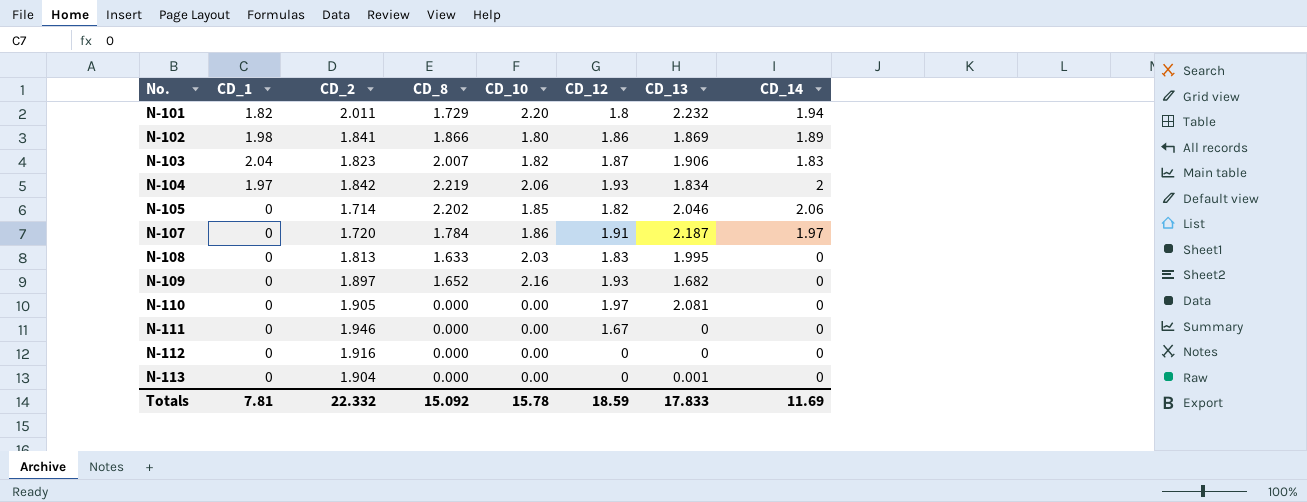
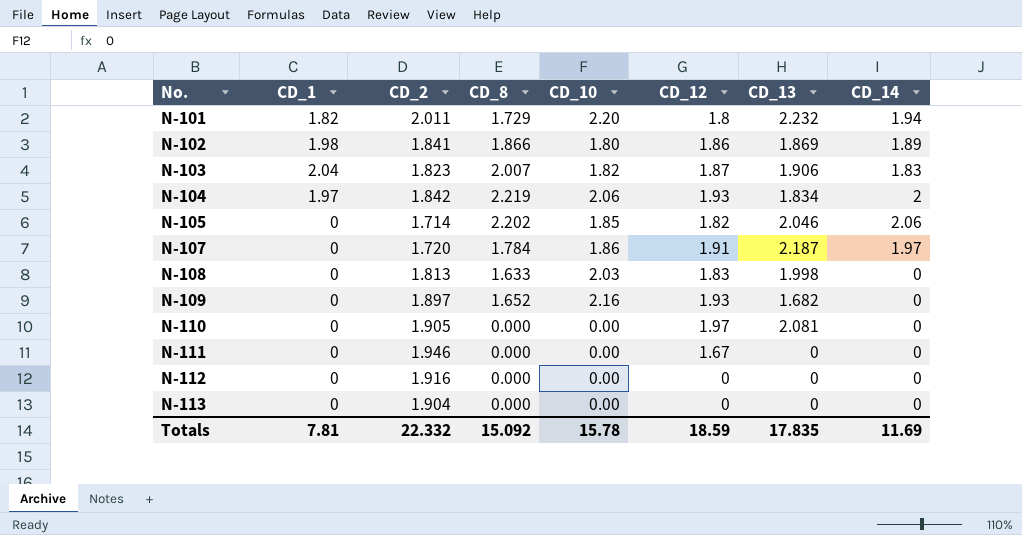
N-108 | CD_13: 1.995 -> 1.998
N-113 | CD_13: 0.001 -> 0
Totals | CD_13: 17.833 -> 17.835

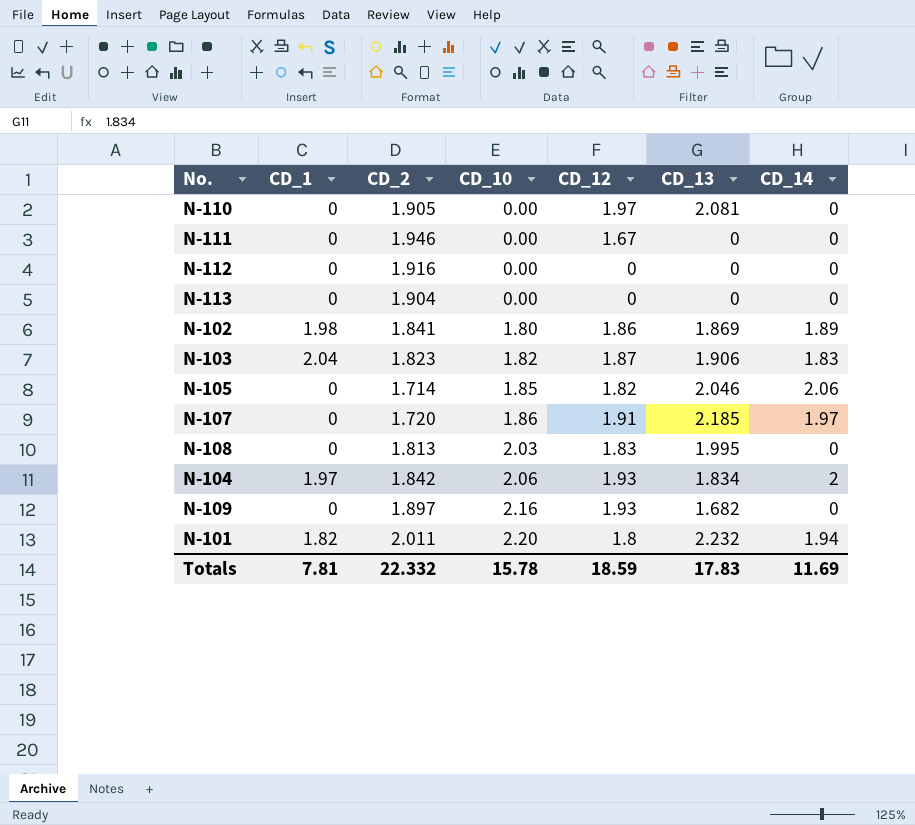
row order: No. ascending -> CD_10 ascending
column CD_8 | position: 4 -> none
N-107 | CD_13: 2.187 -> 2.185
N-108 | CD_13: 1.998 -> 1.995
Totals | CD_13: 17.835 -> 17.83

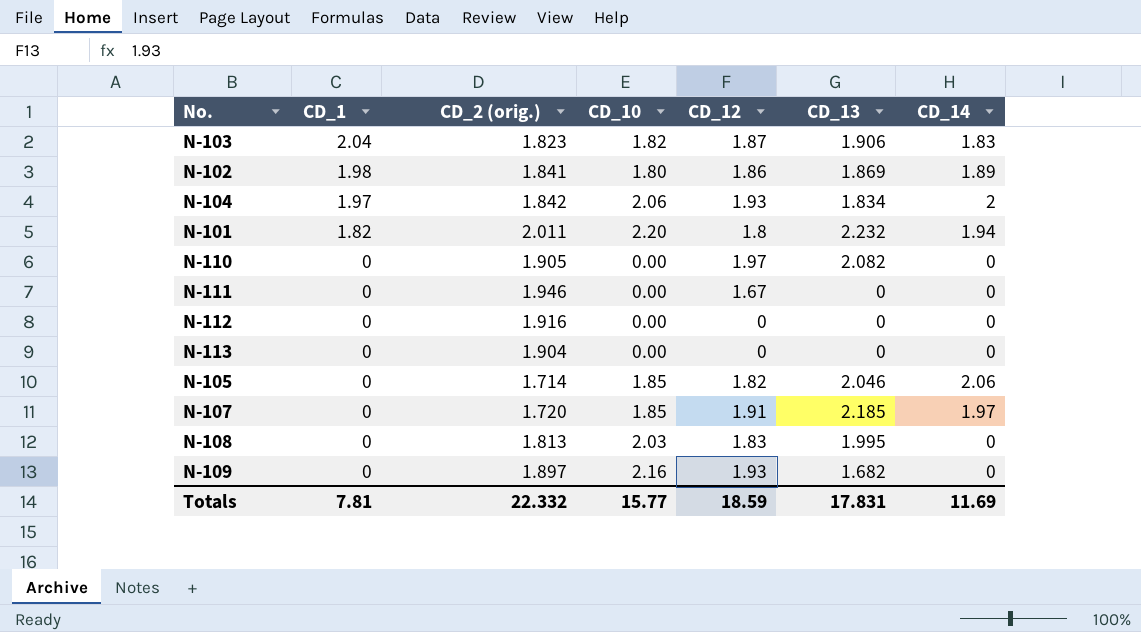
row order: CD_10 ascending -> CD_1 descending
column name: CD_2 -> CD_2 (orig.)
N-110 | CD_13: 2.081 -> 2.082
N-107 | CD_10: 1.86 -> 1.85
Totals | CD_10: 15.78 -> 15.77
Totals | CD_13: 17.83 -> 17.831

